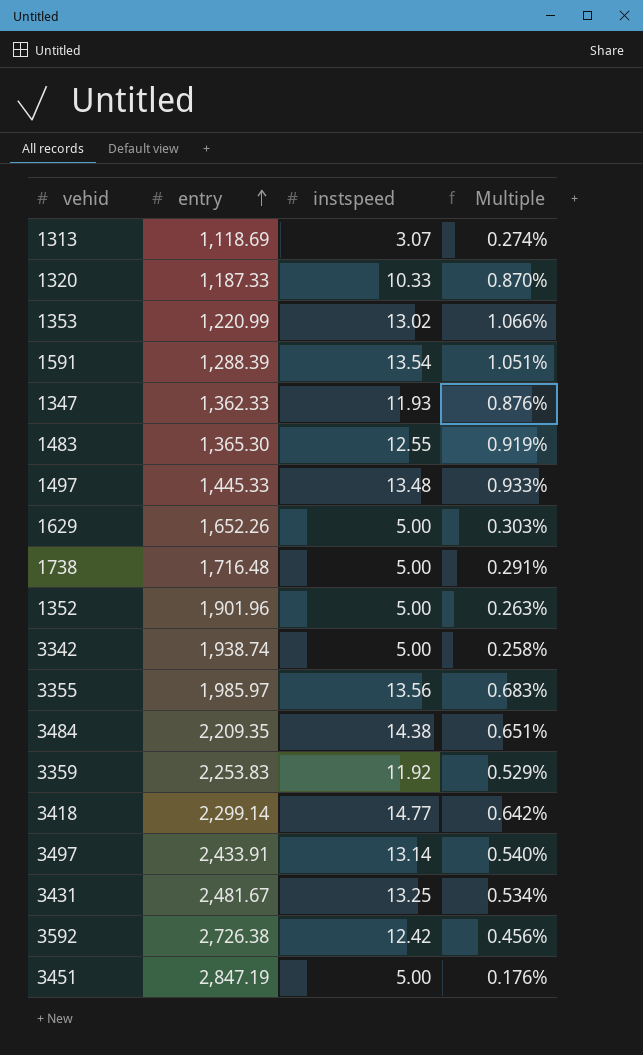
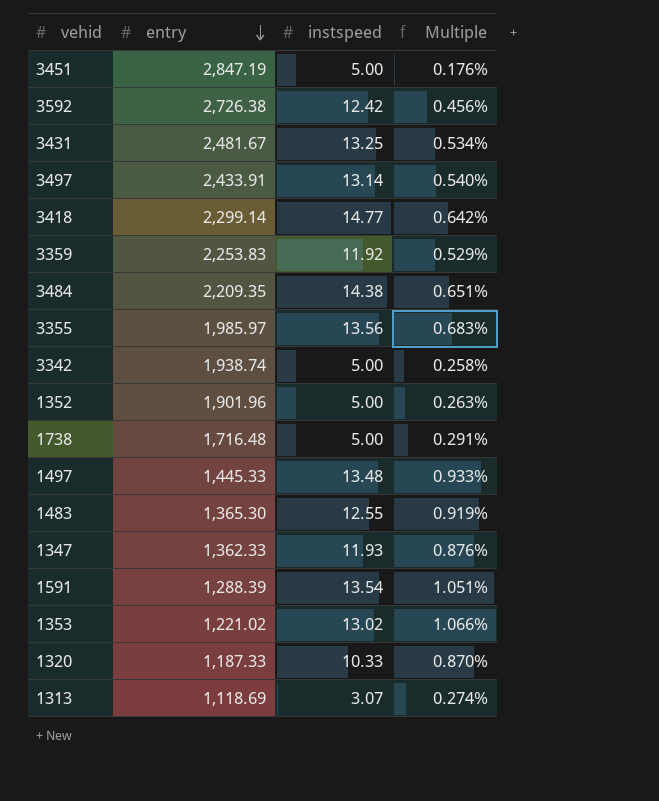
row order: entry ascending -> entry descending
row 1629: 1,652.26 | 5.00 | 0.303% -> none
1353 | entry: 1,220.99 -> 1,221.02

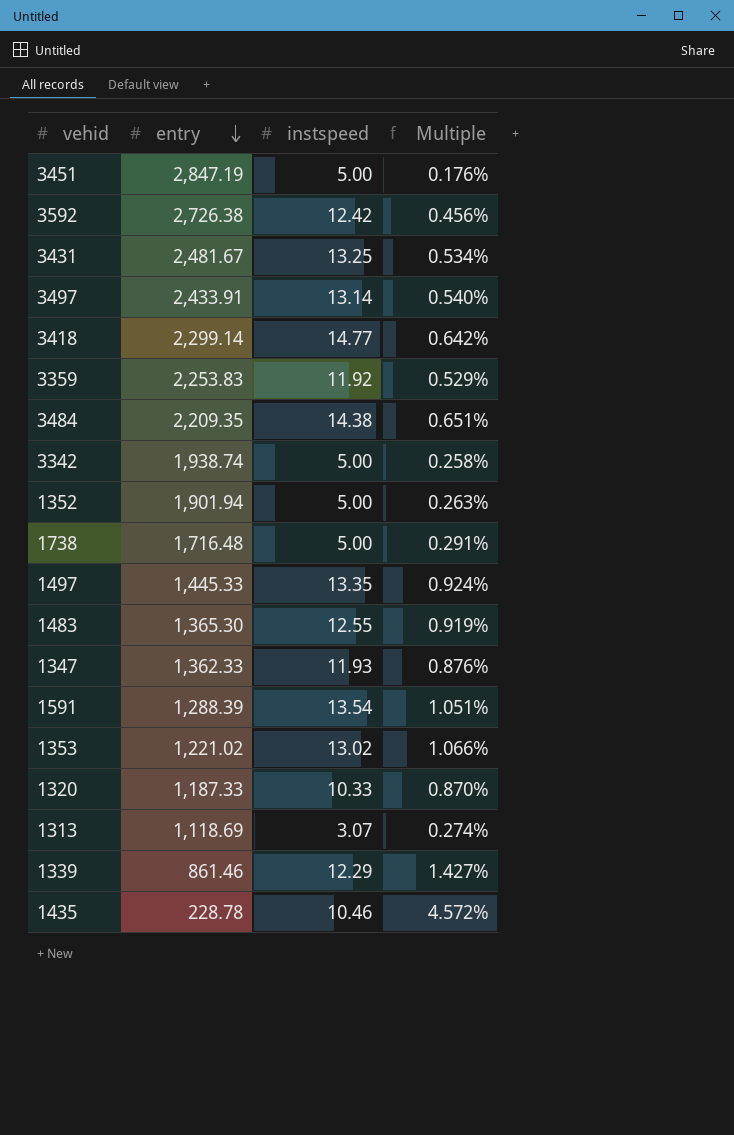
row 3355: 1,985.97 | 13.56 | 0.683% -> none
1352 | entry: 1,901.96 -> 1,901.94
1497 | instspeed: 13.48 -> 13.35
1497 | Multiple: 0.933% -> 0.924%
row 1339: none -> 861.46 | 12.29 | 1.427%
row 1435: none -> 228.78 | 10.46 | 4.572%

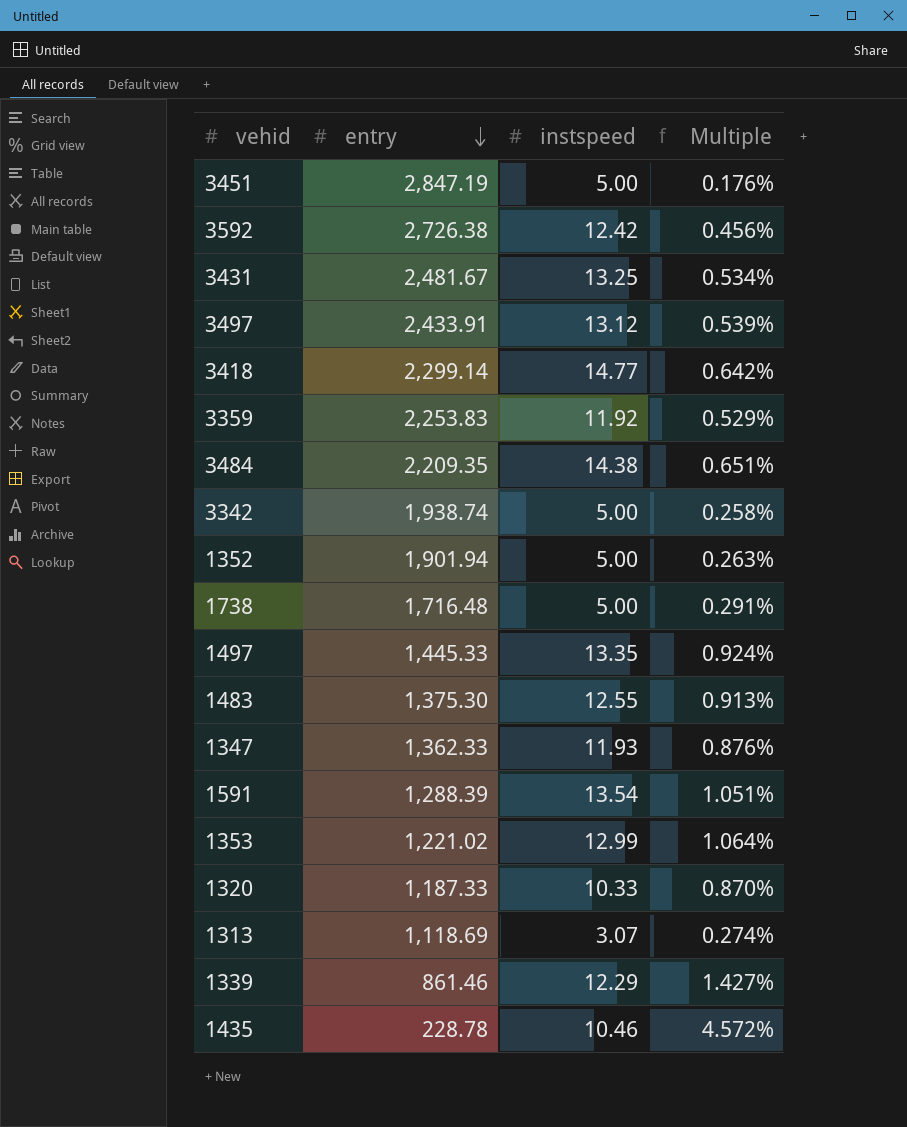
3497 | instspeed: 13.14 -> 13.12
3497 | Multiple: 0.540% -> 0.539%
1483 | entry: 1,365.30 -> 1,375.30
1483 | Multiple: 0.919% -> 0.913%
1353 | instspeed: 13.02 -> 12.99
1353 | Multiple: 1.066% -> 1.064%

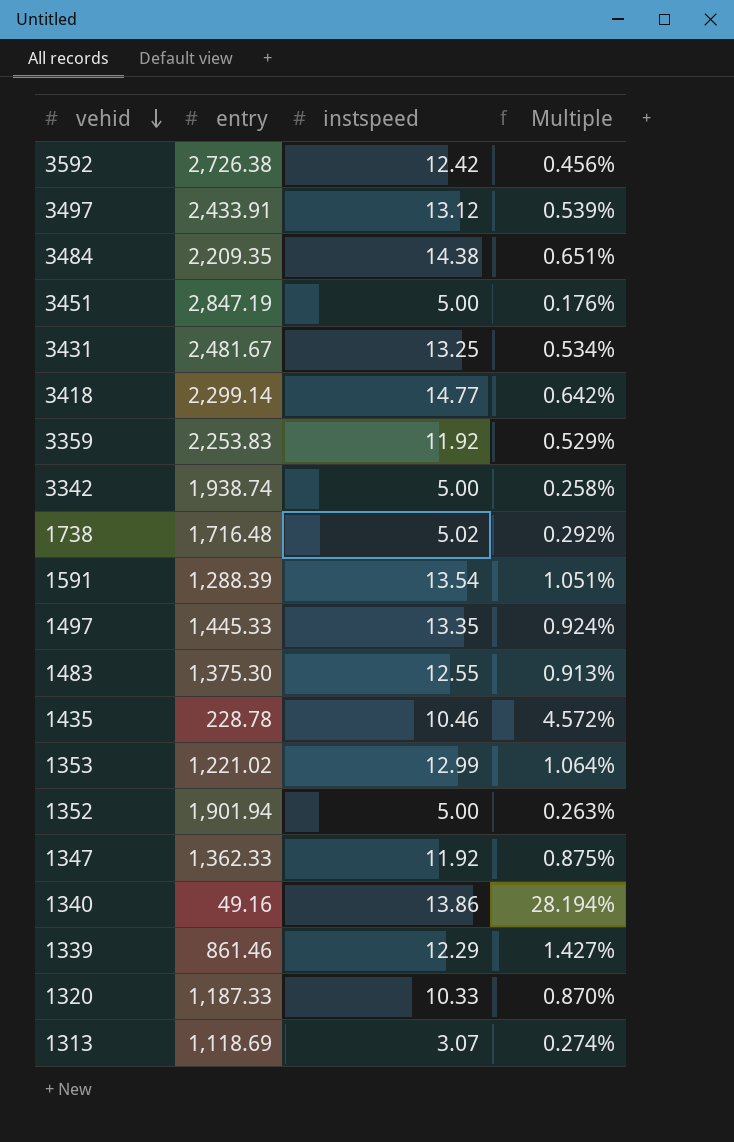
row order: entry descending -> vehid descending
1738 | instspeed: 5.00 -> 5.02
1738 | Multiple: 0.291% -> 0.292%
1347 | instspeed: 11.93 -> 11.92
1347 | Multiple: 0.876% -> 0.875%
row 1340: none -> 49.16 | 13.86 | 28.194%

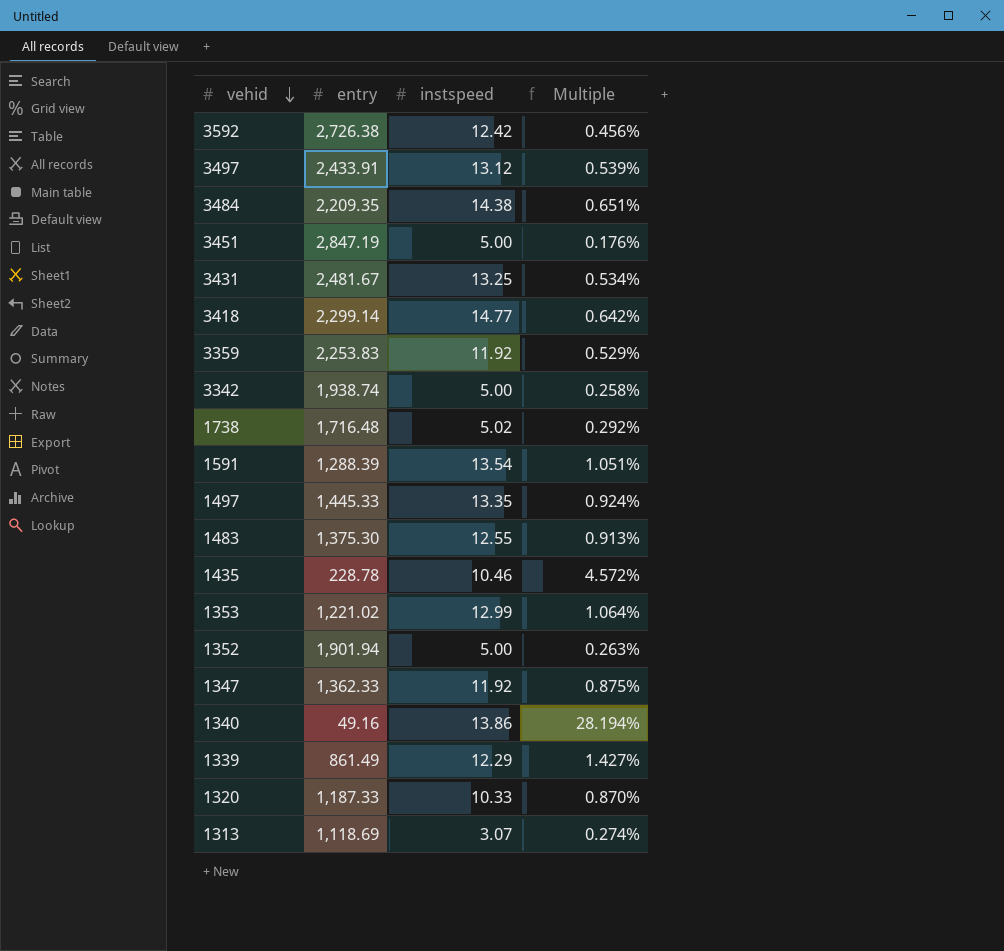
1339 | entry: 861.46 -> 861.49

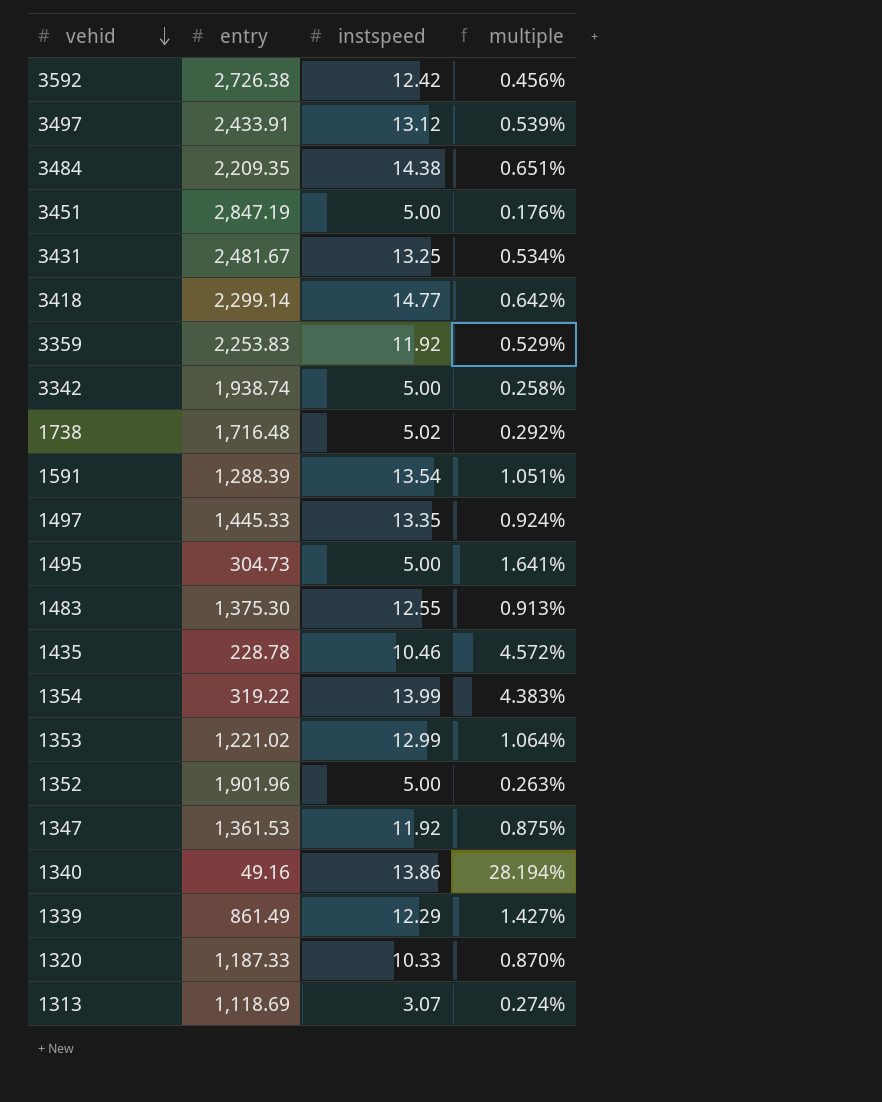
column name: Multiple -> multiple
row 1495: none -> 304.73 | 5.00 | 1.641%
row 1354: none -> 319.22 | 13.99 | 4.383%
1352 | entry: 1,901.94 -> 1,901.96
1347 | entry: 1,362.33 -> 1,361.53

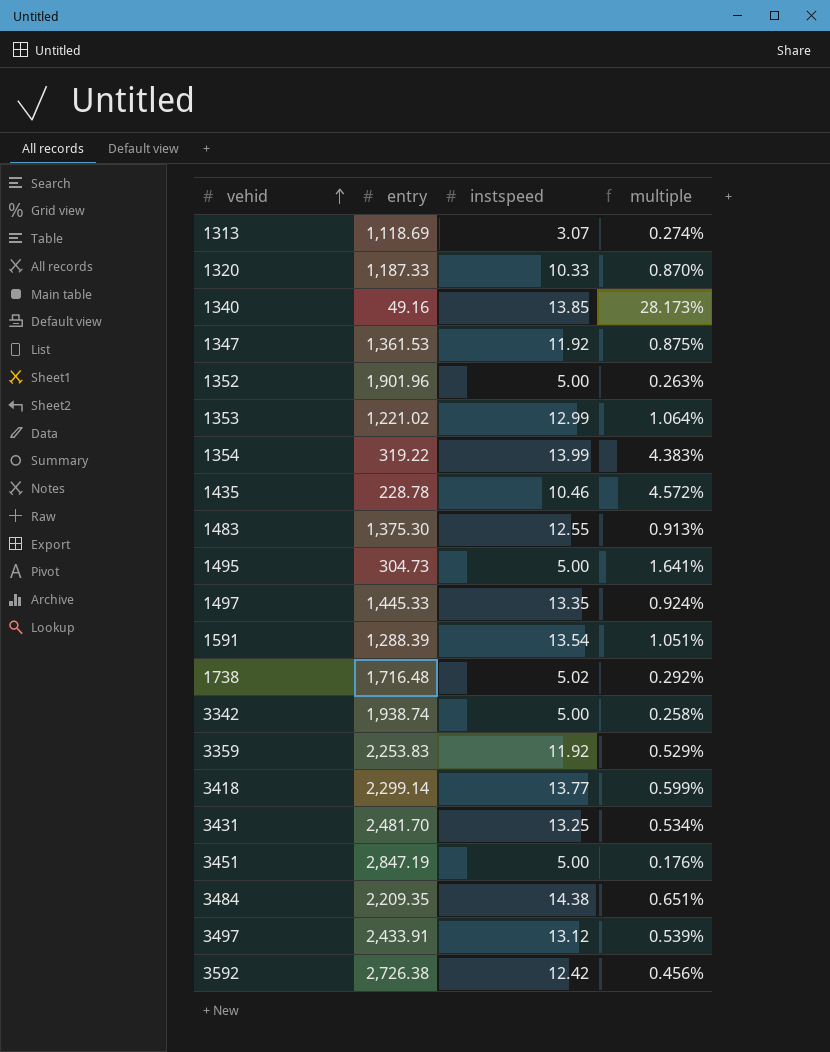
row order: vehid descending -> vehid ascending
row 1339: 861.49 | 12.29 | 1.427% -> none
1340 | instspeed: 13.86 -> 13.85
1340 | multiple: 28.194% -> 28.173%
3418 | instspeed: 14.77 -> 13.77
3418 | multiple: 0.642% -> 0.599%
3431 | entry: 2,481.67 -> 2,481.70

